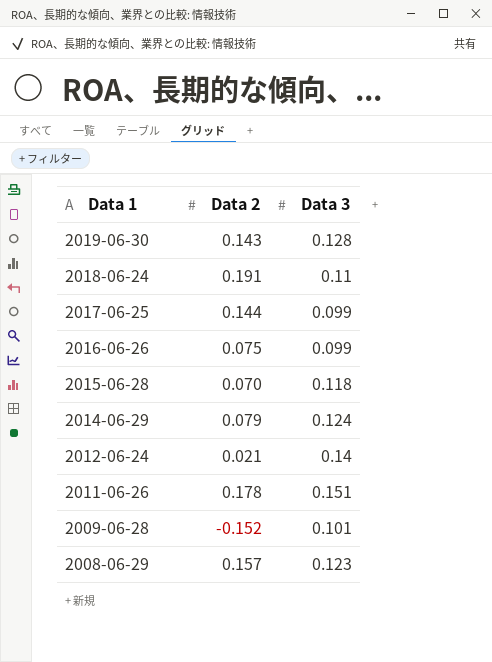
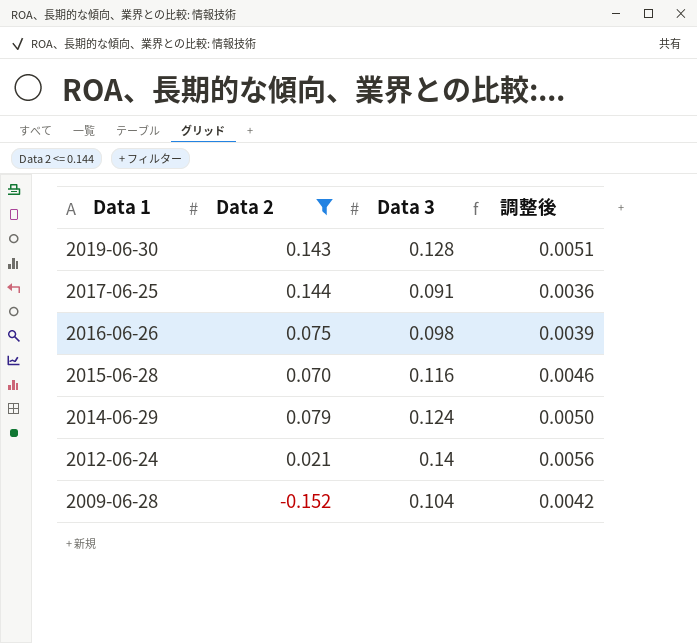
filter: none -> Data 2 <= 0.144
column 調整後 | formula: none -> [Data 3] * 0.04
2017-06-25 | Data 3: 0.099 -> 0.091
2016-06-26 | Data 3: 0.099 -> 0.098
2015-06-28 | Data 3: 0.118 -> 0.116
2009-06-28 | Data 3: 0.101 -> 0.104

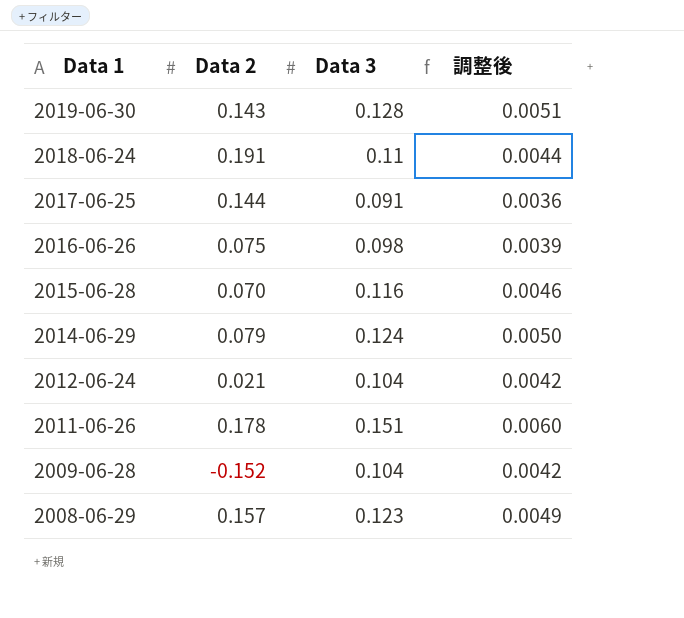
filter: Data 2 <= 0.144 -> none
2012-06-24 | Data 3: 0.14 -> 0.104
2012-06-24 | 調整後: 0.0056 -> 0.0042

